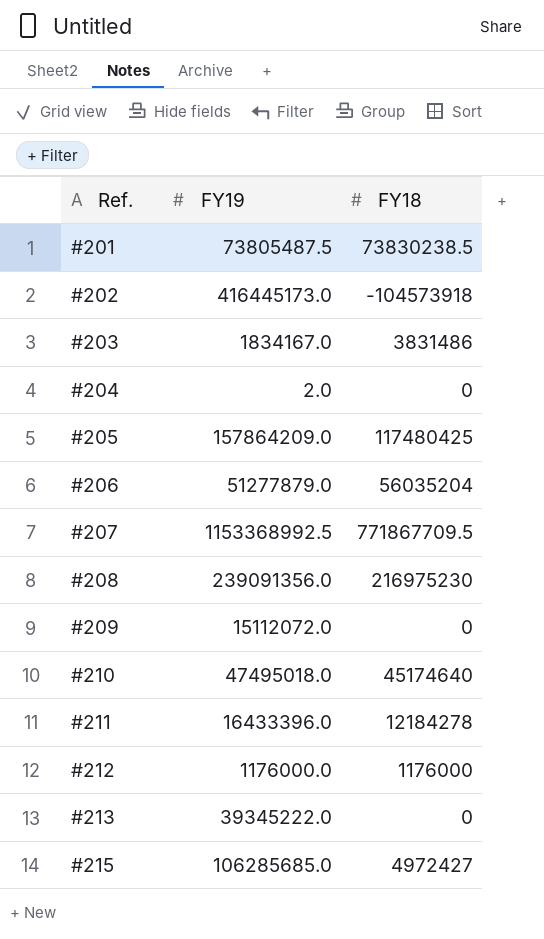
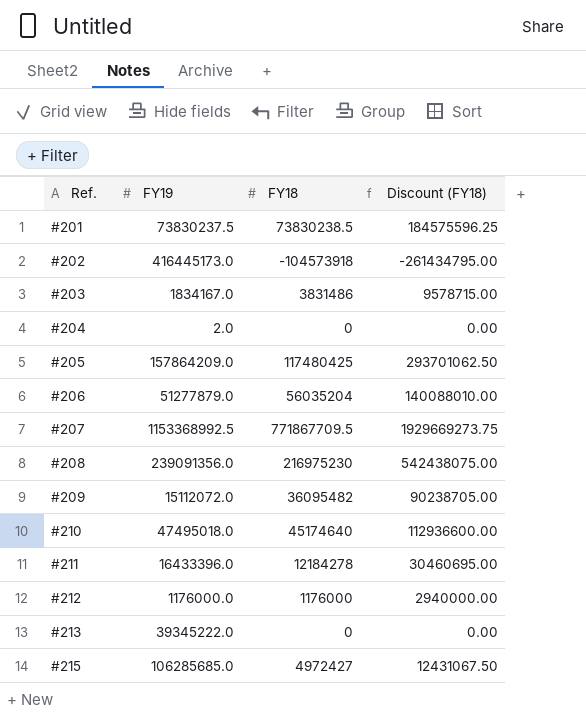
column Discount (FY18) | formula: none -> [FY18] * 2.5
#201 | FY19: 73805487.5 -> 73830237.5
#209 | FY18: 0 -> 36095482

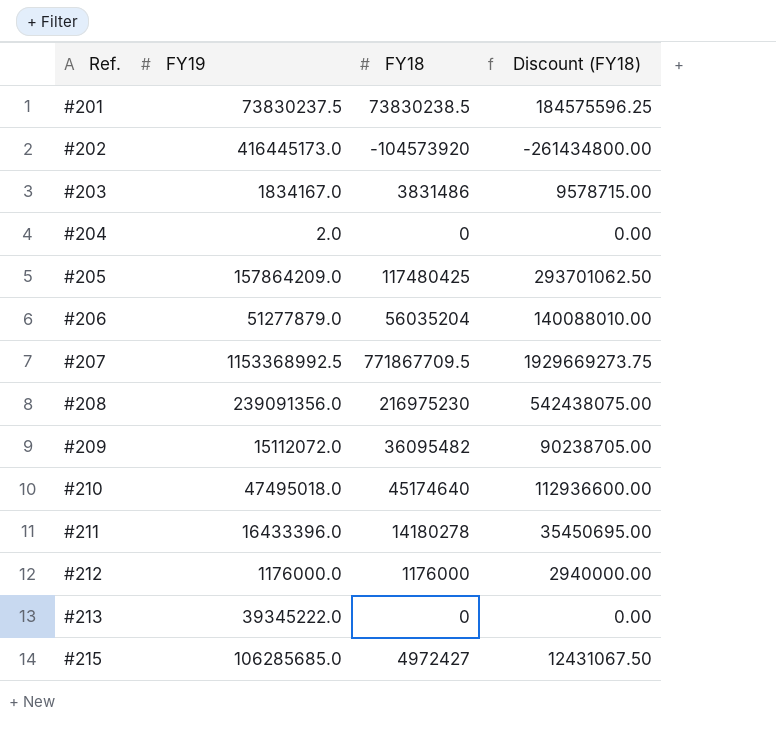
#202 | FY18: -104573918 -> -104573920
#202 | Discount (FY18): -261434795.00 -> -261434800.00
#211 | FY18: 12184278 -> 14180278
#211 | Discount (FY18): 30460695.00 -> 35450695.00

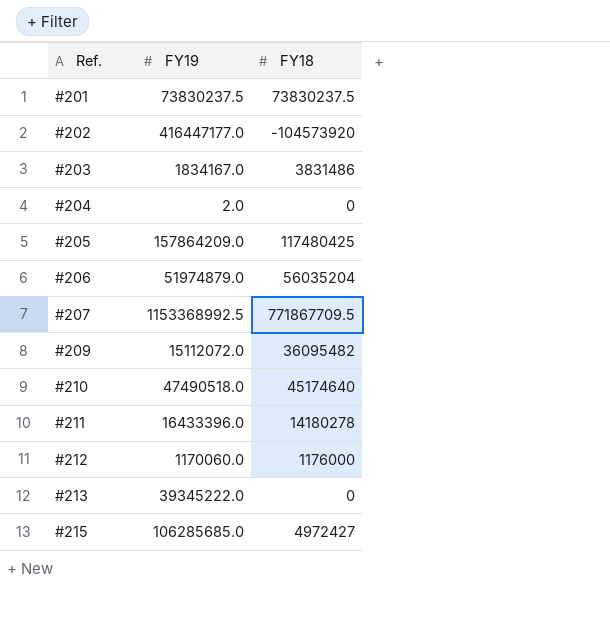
column Discount (FY18) | formula: [FY18] * 2.5 -> none
row #208: 239091356.0 | 216975230 | 542438075.00 -> none
#201 | FY18: 73830238.5 -> 73830237.5
#202 | FY19: 416445173.0 -> 416447177.0
#206 | FY19: 51277879.0 -> 51974879.0
#210 | FY19: 47495018.0 -> 47490518.0
#212 | FY19: 1176000.0 -> 1170060.0

